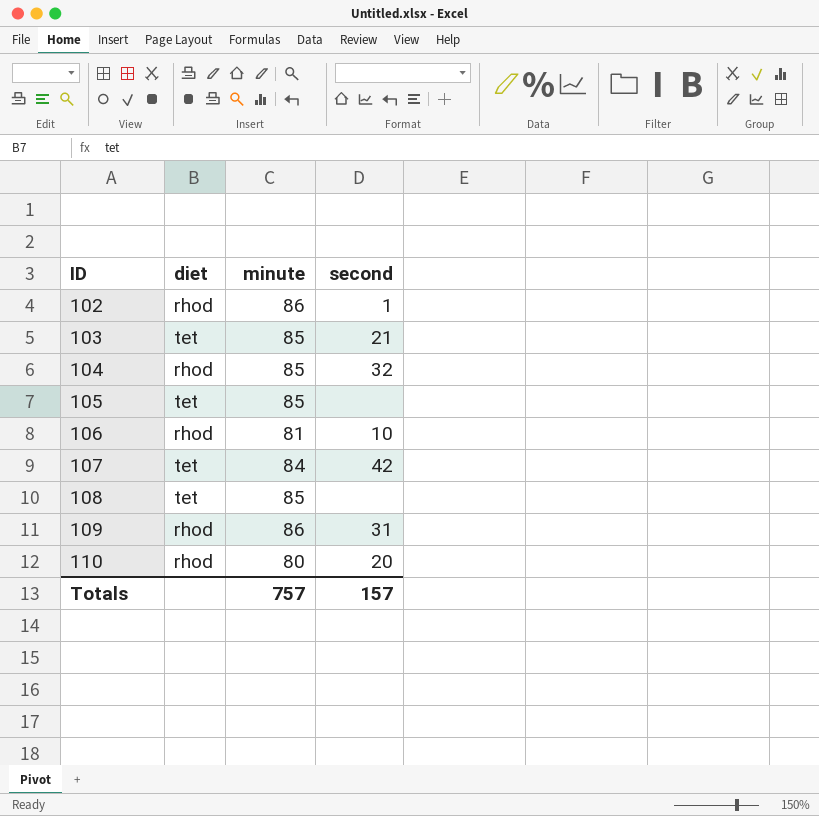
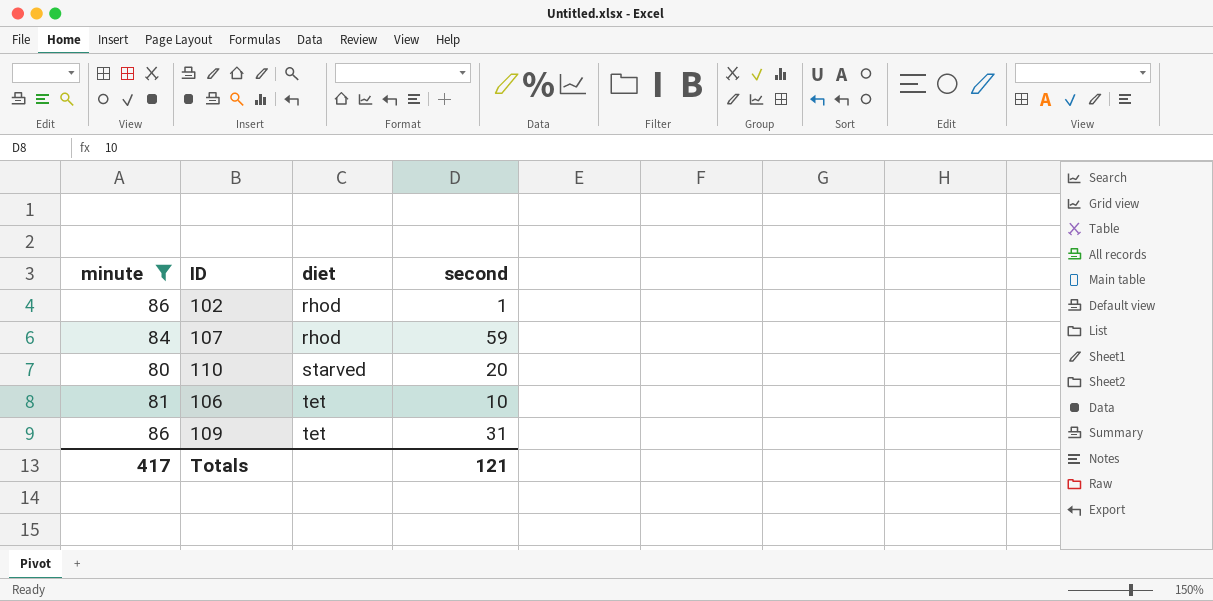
filter: none -> minute != 85
row order: ID ascending -> diet ascending
column minute | position: 3 -> 1
107 | diet: tet -> rhod
107 | second: 42 -> 59
110 | diet: rhod -> starved
106 | diet: rhod -> tet
109 | diet: rhod -> tet
Totals | minute: 757 -> 417
Totals | second: 157 -> 121

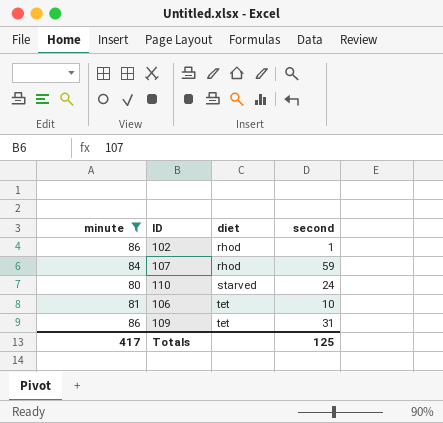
110 | second: 20 -> 24
Totals | second: 121 -> 125

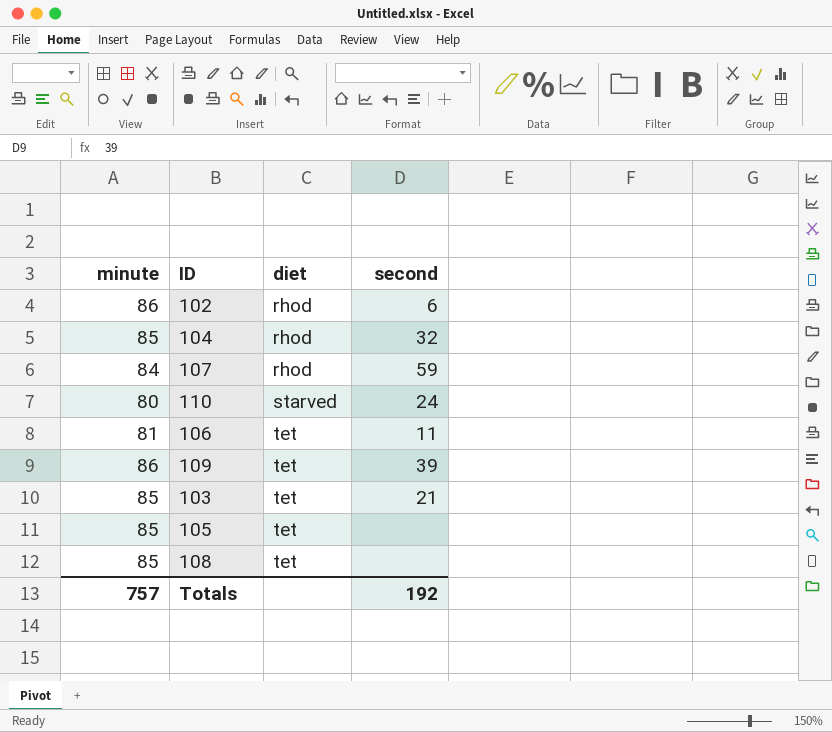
filter: minute != 85 -> none
102 | second: 1 -> 6
106 | second: 10 -> 11
109 | second: 31 -> 39
Totals | minute: 417 -> 757
Totals | second: 125 -> 192

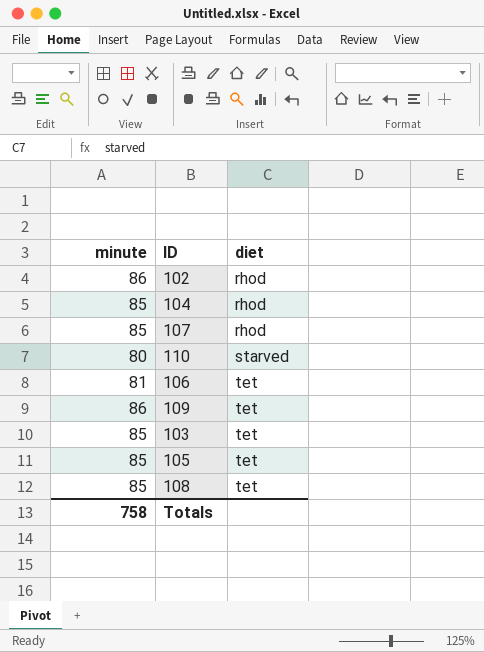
column second | position: 4 -> none
107 | minute: 84 -> 85
Totals | minute: 757 -> 758

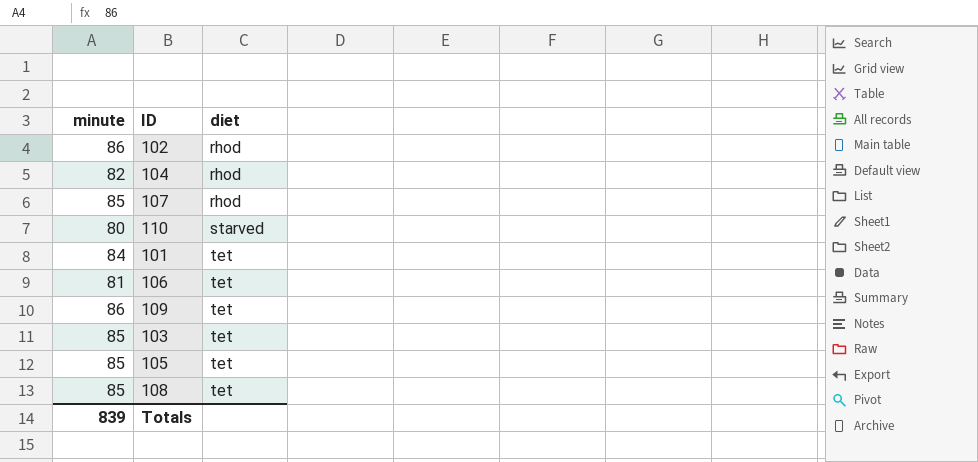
104 | minute: 85 -> 82
row 101: none -> 84 | tet
Totals | minute: 758 -> 839

